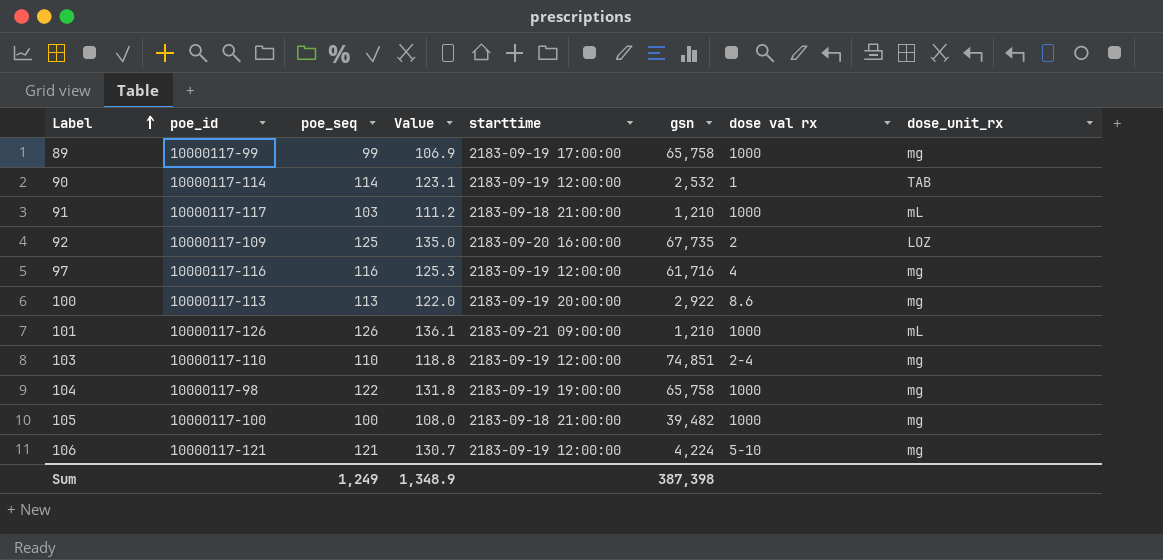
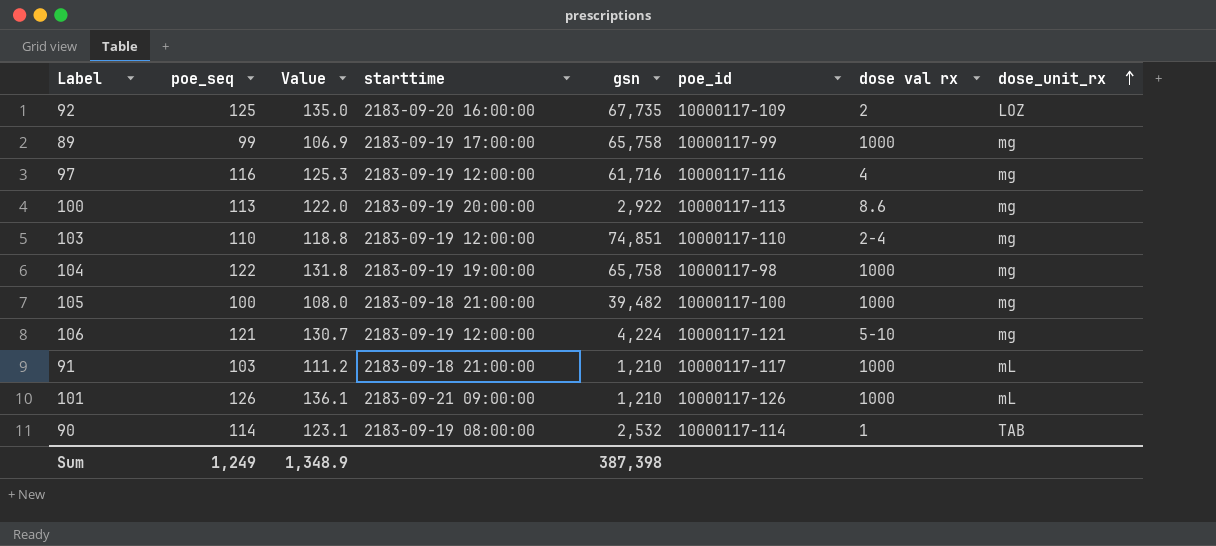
row order: Label ascending -> dose_unit_rx ascending
column poe_id | position: 2 -> 6
90 | starttime: 2183-09-19 12:00:00 -> 2183-09-19 08:00:00

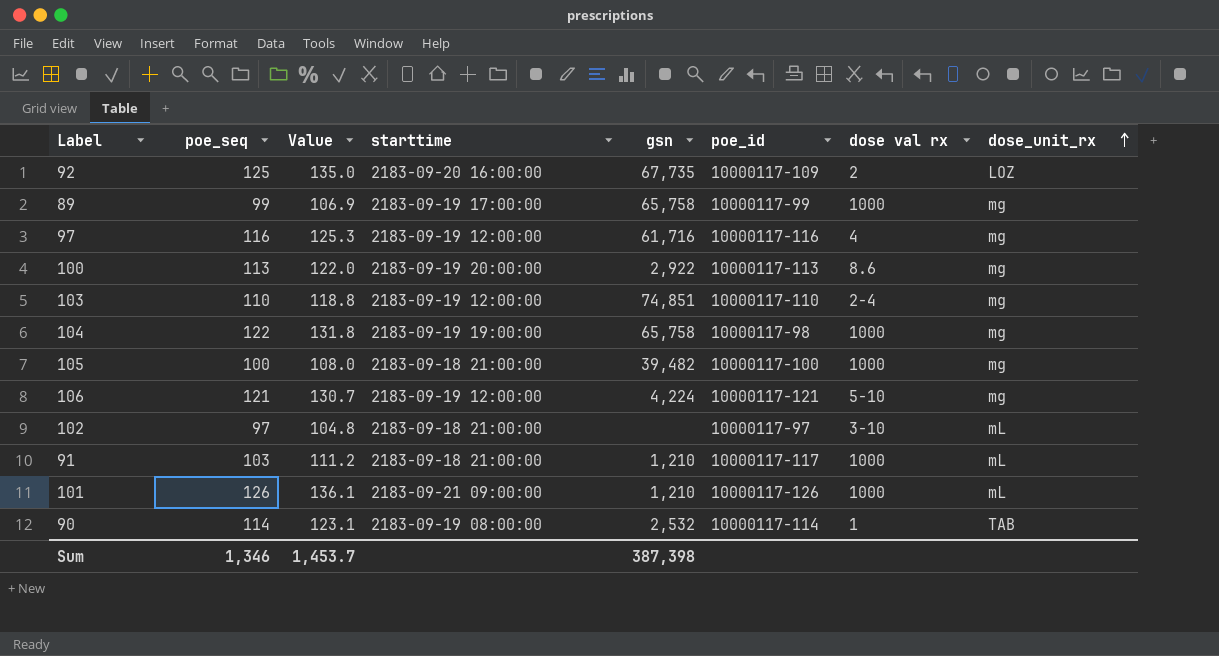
row 102: none -> 97 | 104.8 | 2183-09-18 21:00:00 | none | 10000117-97 | 3-10 | mL
Sum | poe_seq: 1,249 -> 1,346
Sum | Value: 1,348.9 -> 1,453.7

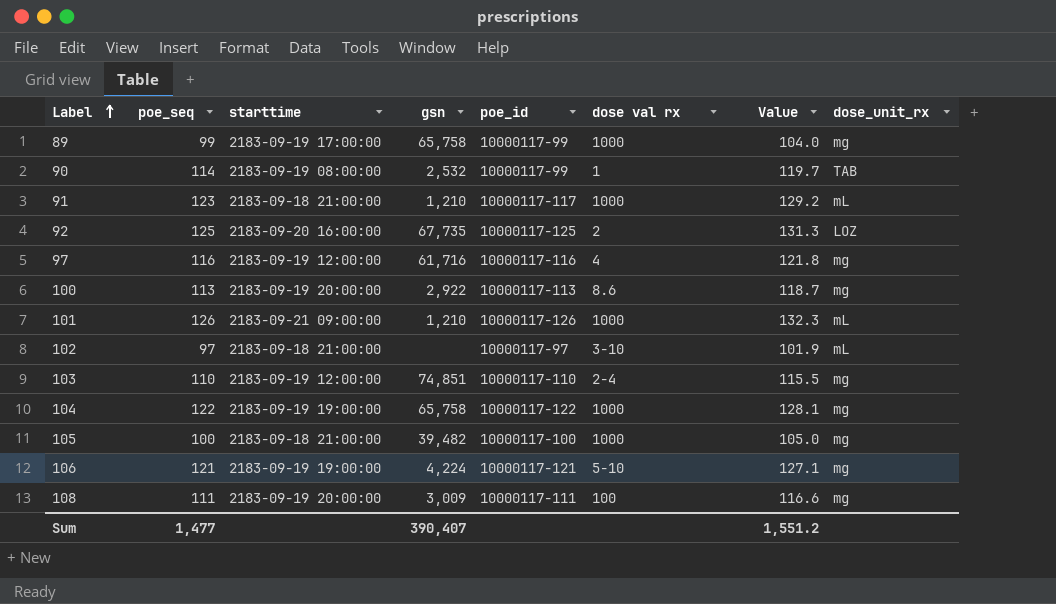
row order: dose_unit_rx ascending -> Label ascending
column Value | formula: [poe_seq] * 1.08 -> [poe_seq] * 1.05
column Value | position: 3 -> 7
90 | poe_id: 10000117-114 -> 10000117-99
91 | poe_seq: 103 -> 123
92 | poe_id: 10000117-109 -> 10000117-125
104 | poe_id: 10000117-98 -> 10000117-122
106 | starttime: 2183-09-19 12:00:00 -> 2183-09-19 19:00:00
row 108: none -> 111 | 2183-09-19 20:00:00 | 3,009 | 10000117-111 | 100 | 116.6 | mg
Sum | poe_seq: 1,346 -> 1,477
Sum | gsn: 387,398 -> 390,407
Sum | Value: 1,453.7 -> 1,551.2

